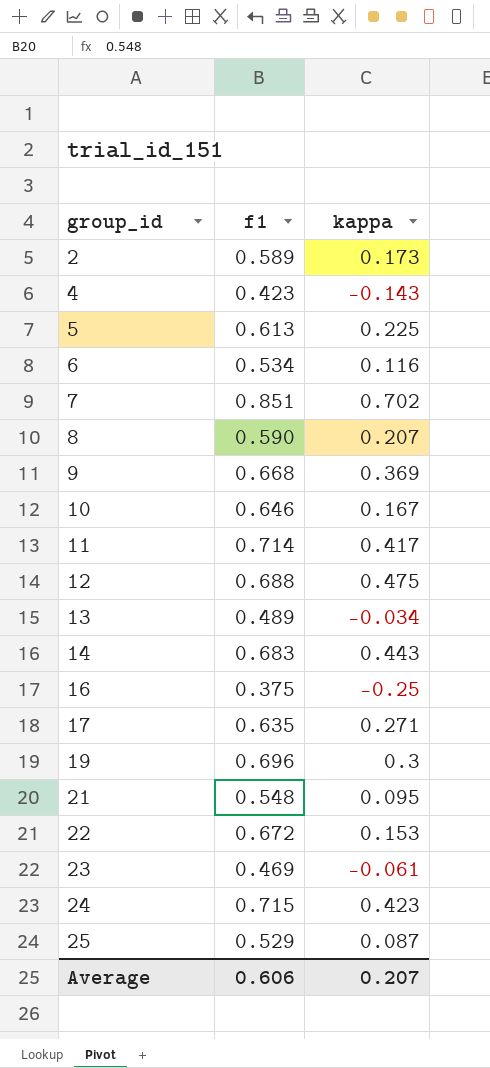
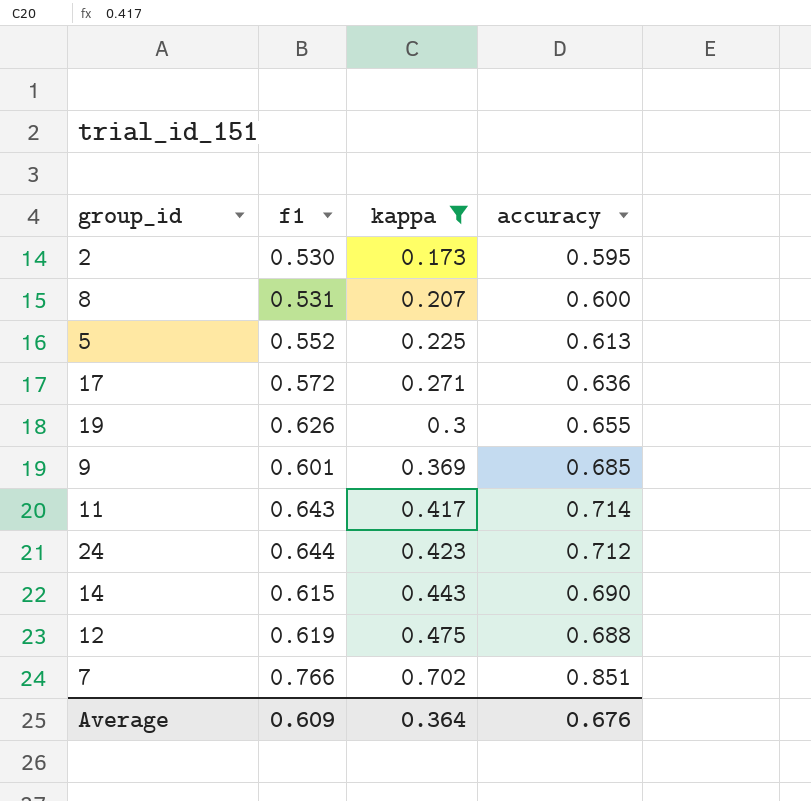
filter: none -> kappa >= 0.173
row order: group_id ascending -> kappa ascending
column accuracy | position: none -> 4
2 | f1: 0.589 -> 0.530
8 | f1: 0.590 -> 0.531
5 | f1: 0.613 -> 0.552
17 | f1: 0.635 -> 0.572
19 | f1: 0.696 -> 0.626
9 | f1: 0.668 -> 0.601
11 | f1: 0.714 -> 0.643
24 | f1: 0.715 -> 0.644
14 | f1: 0.683 -> 0.615
12 | f1: 0.688 -> 0.619
7 | f1: 0.851 -> 0.766
Average | f1: 0.606 -> 0.609
Average | kappa: 0.207 -> 0.364

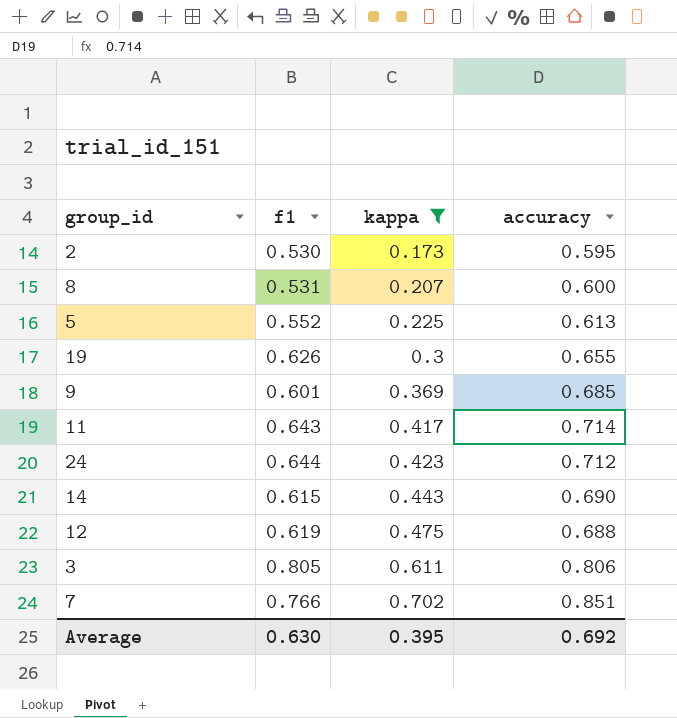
row 17: 0.572 | 0.271 | 0.636 -> none
row 3: none -> 0.805 | 0.611 | 0.806
Average | f1: 0.609 -> 0.630
Average | kappa: 0.364 -> 0.395
Average | accuracy: 0.676 -> 0.692

